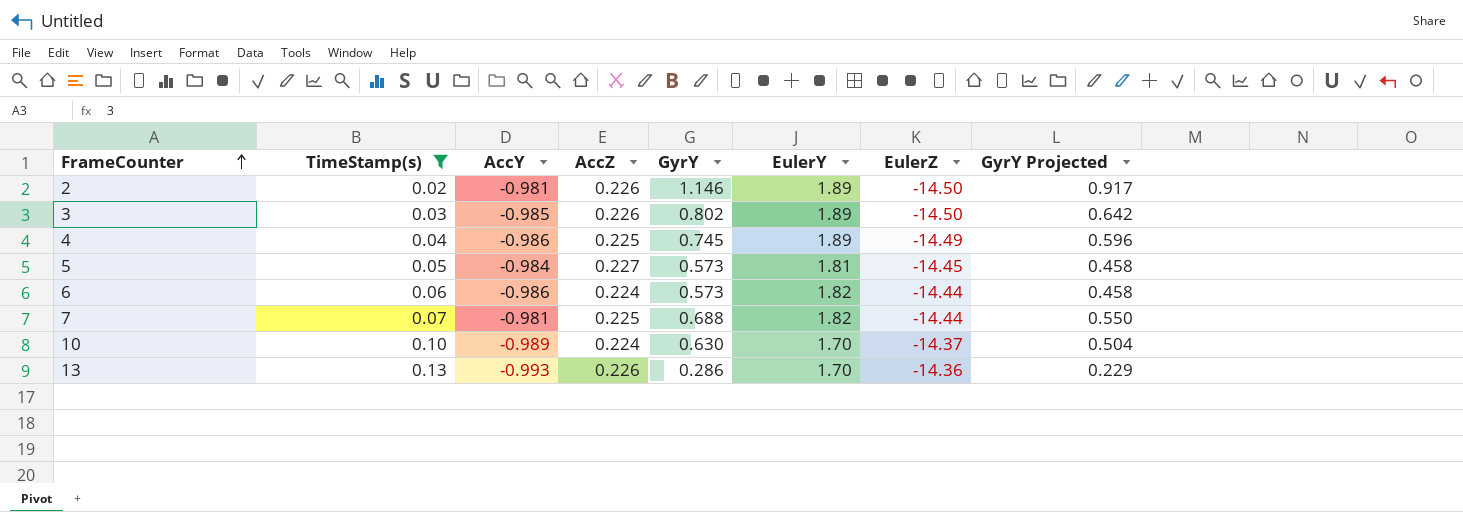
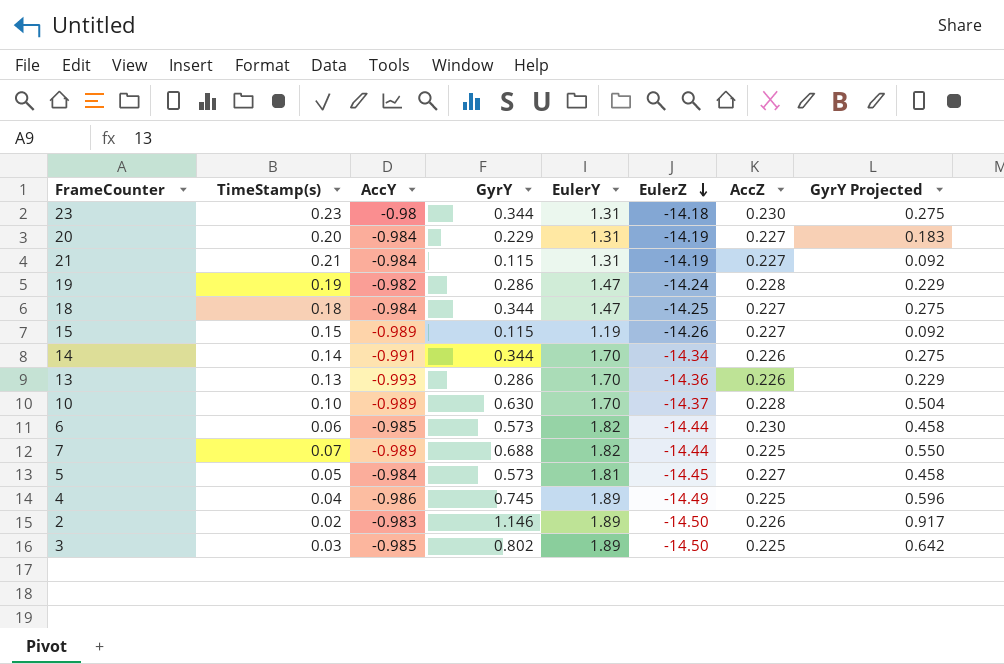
filter: TimeStamp(s) <= 0.13 -> none
row order: FrameCounter ascending -> EulerZ descending
column AccZ | position: 4 -> 7
10 | AccZ: 0.224 -> 0.228
6 | AccY: -0.986 -> -0.985
6 | AccZ: 0.224 -> 0.230
7 | AccY: -0.981 -> -0.989
2 | AccY: -0.981 -> -0.983
3 | AccZ: 0.226 -> 0.225

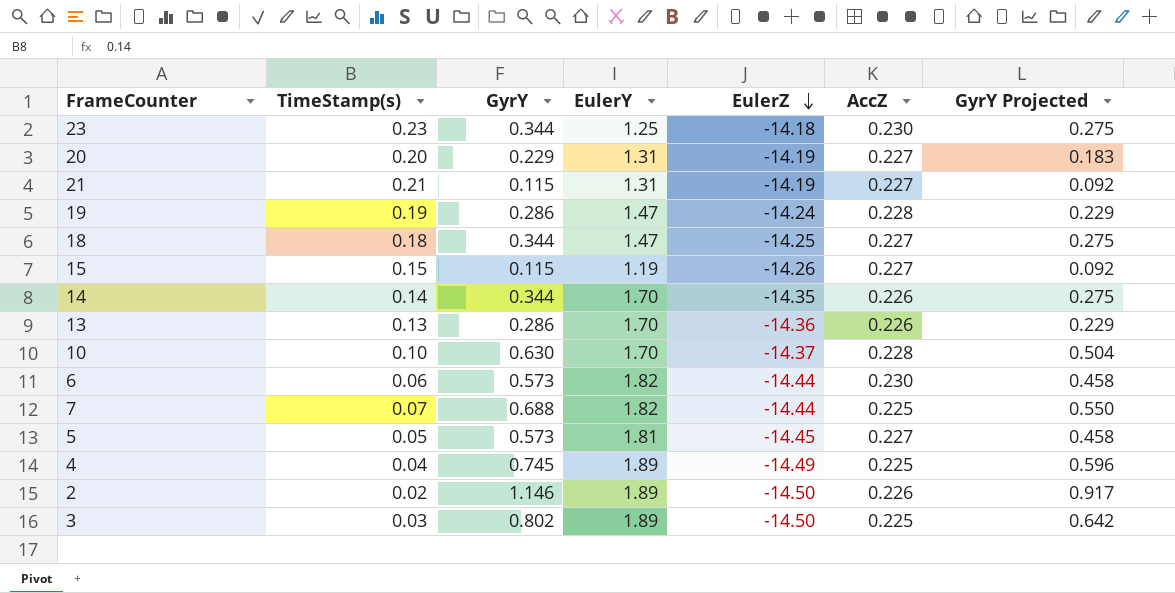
column AccY | position: 3 -> none
23 | EulerY: 1.31 -> 1.25
14 | EulerZ: -14.34 -> -14.35

